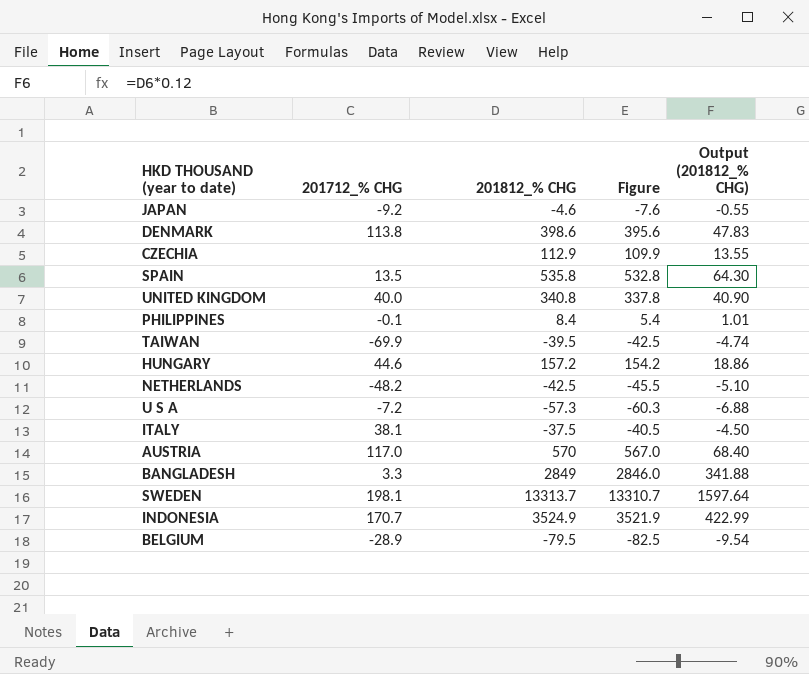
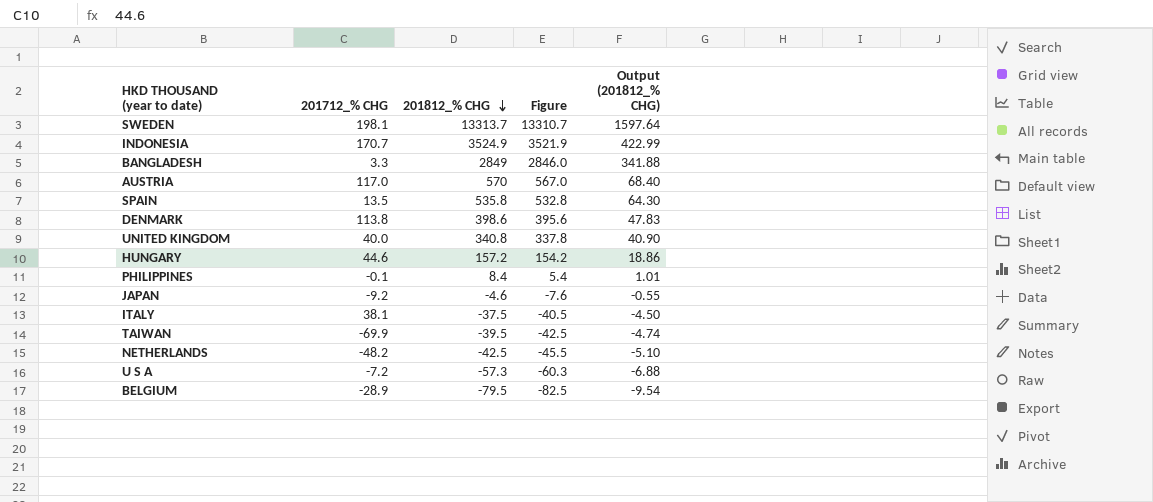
row order: none -> 201812_% CHG descending
row CZECHIA: none | 112.9 | 109.9 | 13.55 -> none

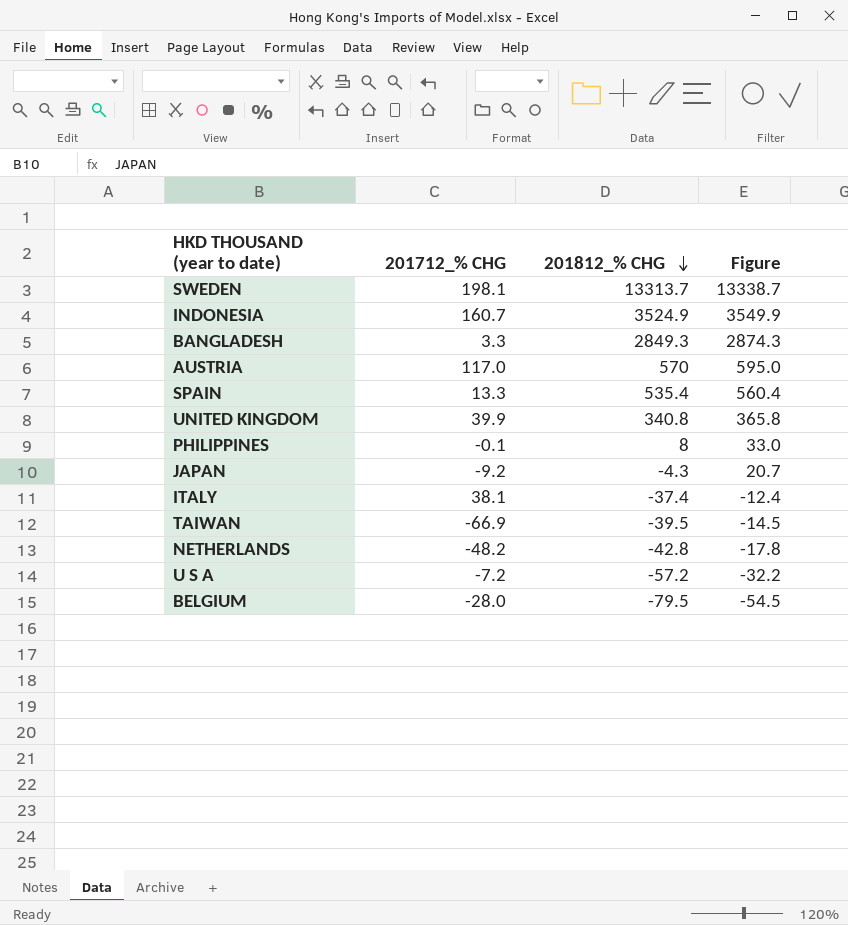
column Output (201812_% CHG) | formula: [201812_% CHG] * 0.12 -> none
column Figure | formula: [201812_% CHG] - 3 -> [201812_% CHG] + 25
row DENMARK: 113.8 | 398.6 | 395.6 | 47.83 -> none
row HUNGARY: 44.6 | 157.2 | 154.2 | 18.86 -> none
INDONESIA | 201712_% CHG: 170.7 -> 160.7
BANGLADESH | 201812_% CHG: 2849 -> 2849.3
SPAIN | 201712_% CHG: 13.5 -> 13.3
SPAIN | 201812_% CHG: 535.8 -> 535.4
UNITED KINGDOM | 201712_% CHG: 40.0 -> 39.9
PHILIPPINES | 201812_% CHG: 8.4 -> 8
JAPAN | 201812_% CHG: -4.6 -> -4.3
ITALY | 201812_% CHG: -37.5 -> -37.4
TAIWAN | 201712_% CHG: -69.9 -> -66.9
NETHERLANDS | 201812_% CHG: -42.5 -> -42.8
U S A | 201812_% CHG: -57.3 -> -57.2
BELGIUM | 201712_% CHG: -28.9 -> -28.0

